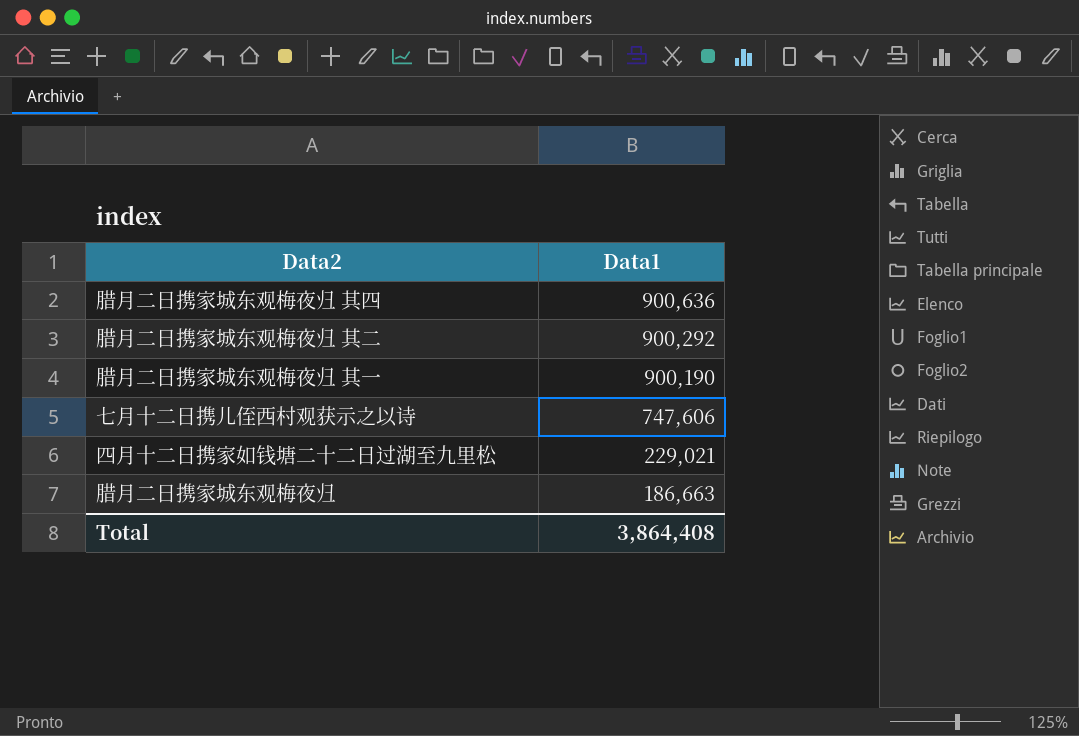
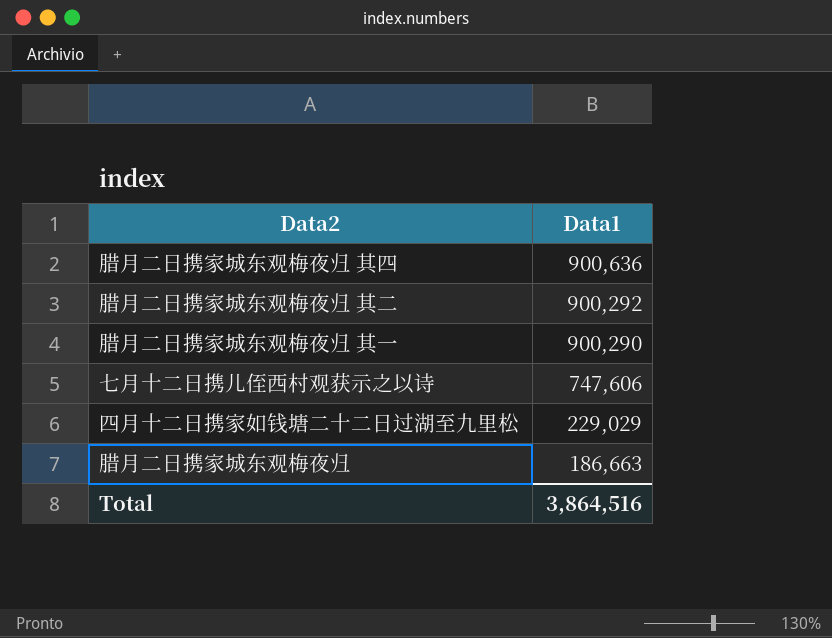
腊月二日携家城东观梅夜归 其一 | Data1: 900,190 -> 900,290
四月十二日携家如钱塘二十二日过湖至九里松 | Data1: 229,021 -> 229,029
Total | Data1: 3,864,408 -> 3,864,516

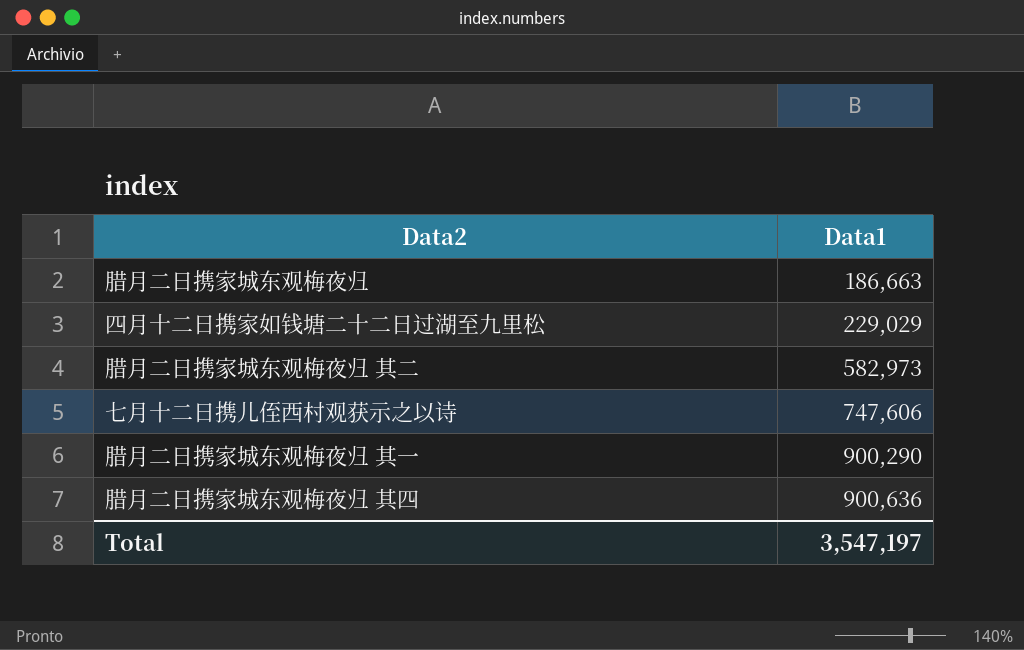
row order: Data1 descending -> Data1 ascending
腊月二日携家城东观梅夜归 其二 | Data1: 900,292 -> 582,973
Total | Data1: 3,864,516 -> 3,547,197

